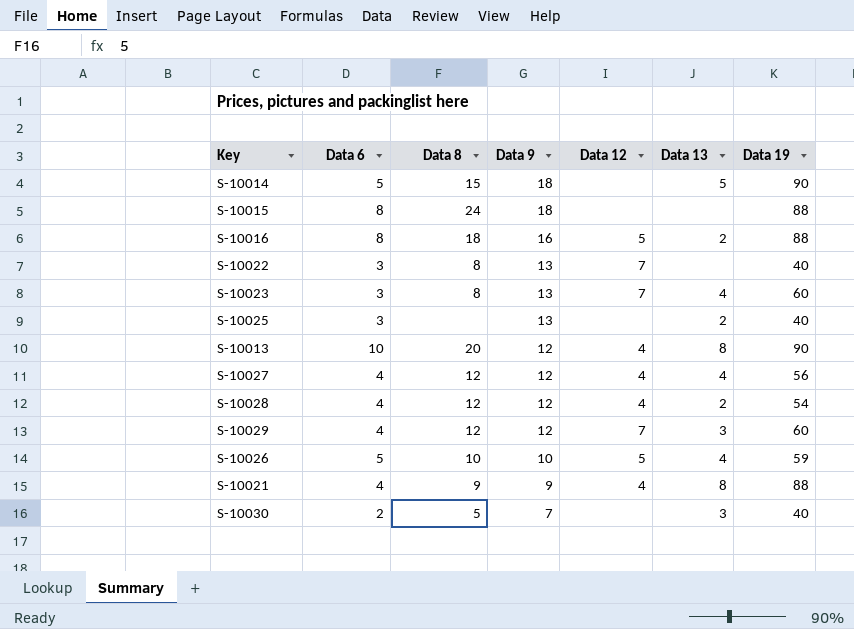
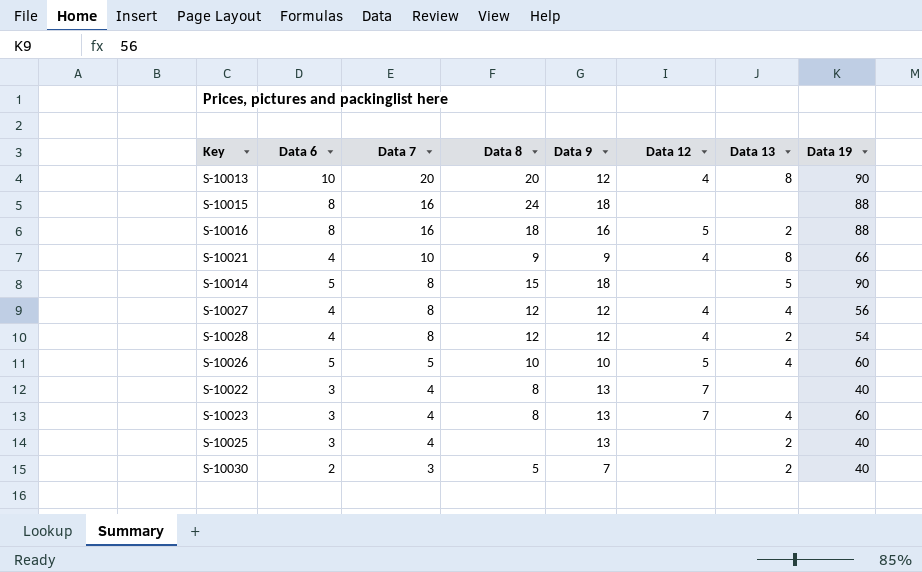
row order: Data 9 descending -> Data 7 descending
column Data 7 | position: none -> 3
row S-10029: 4 | 12 | 12 | 7 | 3 | 60 -> none
S-10021 | Data 19: 88 -> 66
S-10026 | Data 19: 59 -> 60
S-10030 | Data 13: 3 -> 2

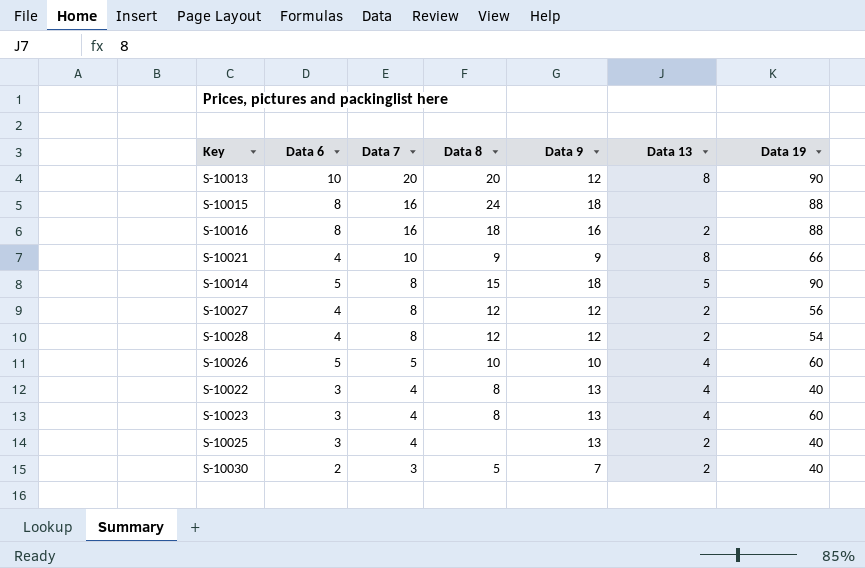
column Data 12 | position: 6 -> none
S-10027 | Data 13: 4 -> 2
S-10022 | Data 13: none -> 4

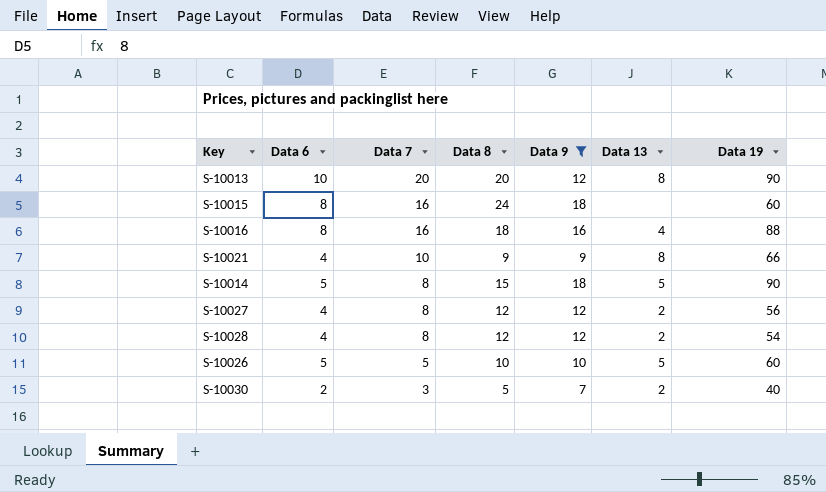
filter: none -> Data 9 != 13
S-10015 | Data 19: 88 -> 60
S-10016 | Data 13: 2 -> 4
S-10026 | Data 13: 4 -> 5

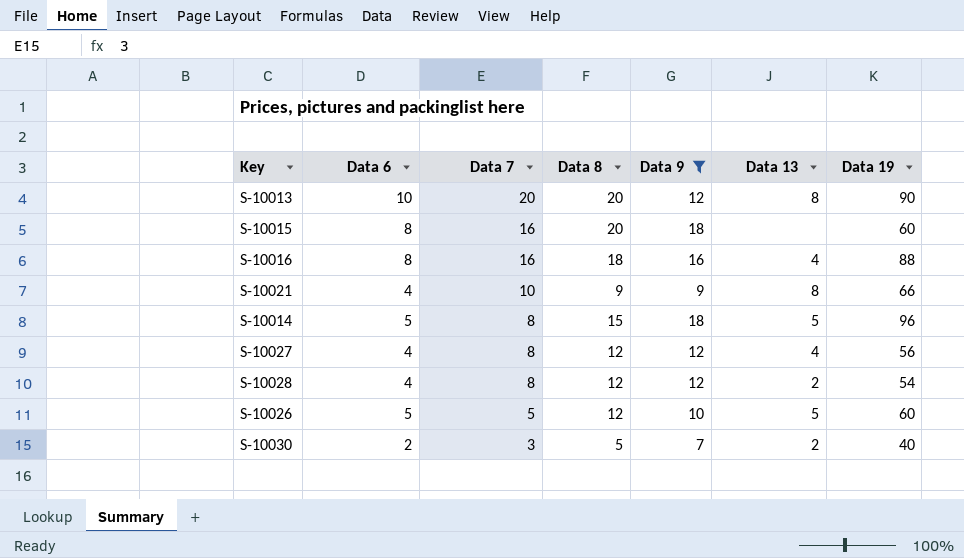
S-10015 | Data 8: 24 -> 20
S-10014 | Data 19: 90 -> 96
S-10027 | Data 13: 2 -> 4
S-10026 | Data 8: 10 -> 12

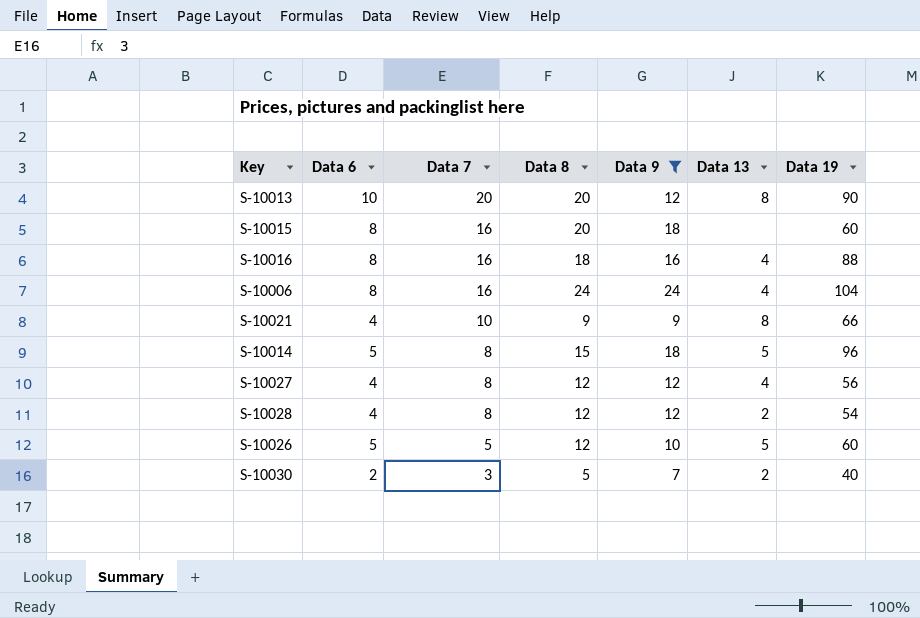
row S-10006: none -> 8 | 16 | 24 | 24 | 4 | 104

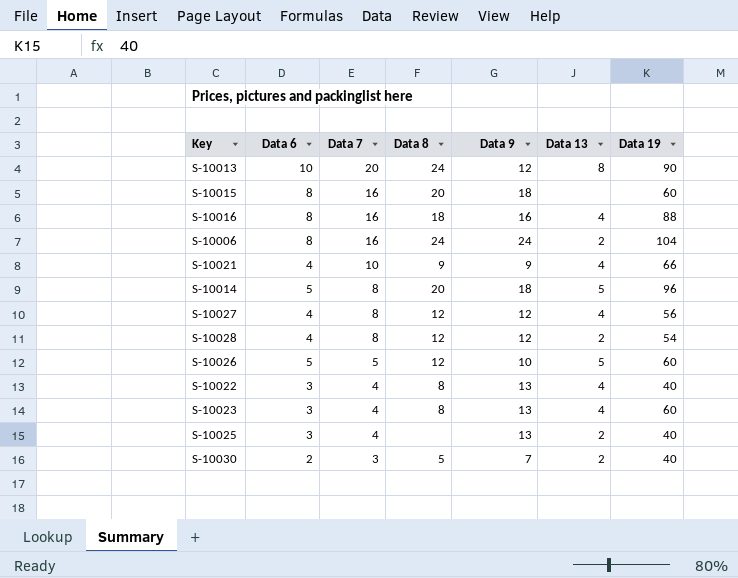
filter: Data 9 != 13 -> none
S-10013 | Data 8: 20 -> 24
S-10006 | Data 13: 4 -> 2
S-10021 | Data 13: 8 -> 4
S-10014 | Data 8: 15 -> 20

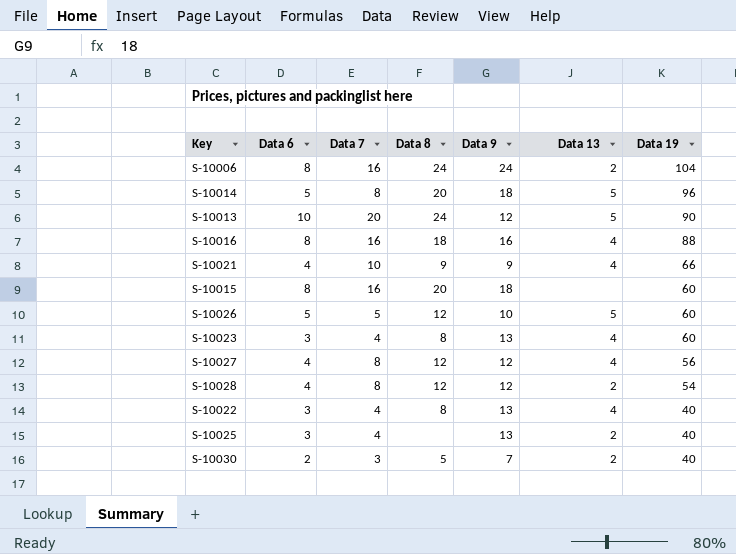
row order: Data 7 descending -> Data 19 descending
S-10013 | Data 13: 8 -> 5

